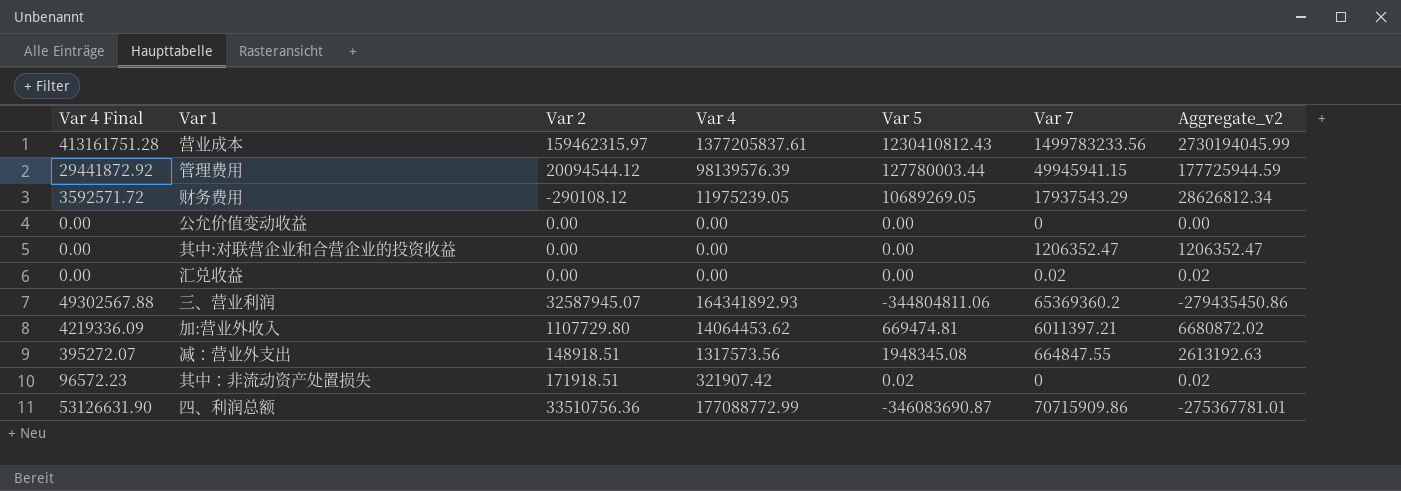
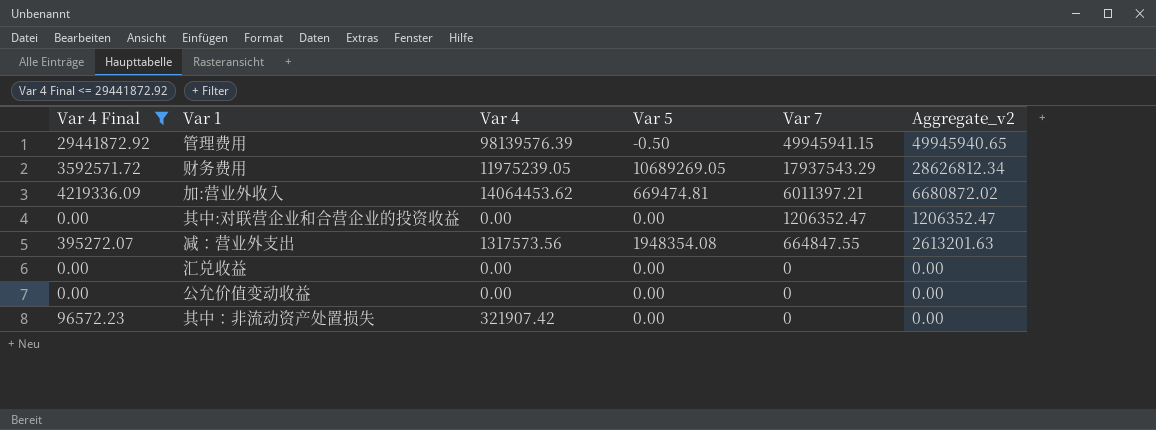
filter: none -> Var 4 Final <= 29441872.92
row order: none -> Var 7 descending
column Var 2 | position: 3 -> none
管理费用 | Var 5: 127780003.44 -> -0.50
管理费用 | Aggregate_v2: 177725944.59 -> 49945940.65
减：营业外支出 | Var 5: 1948345.08 -> 1948354.08
减：营业外支出 | Aggregate_v2: 2613192.63 -> 2613201.63
汇兑收益 | Var 7: 0.02 -> 0
汇兑收益 | Aggregate_v2: 0.02 -> 0.00
其中：非流动资产处置损失 | Var 5: 0.02 -> 0.00
其中：非流动资产处置损失 | Aggregate_v2: 0.02 -> 0.00

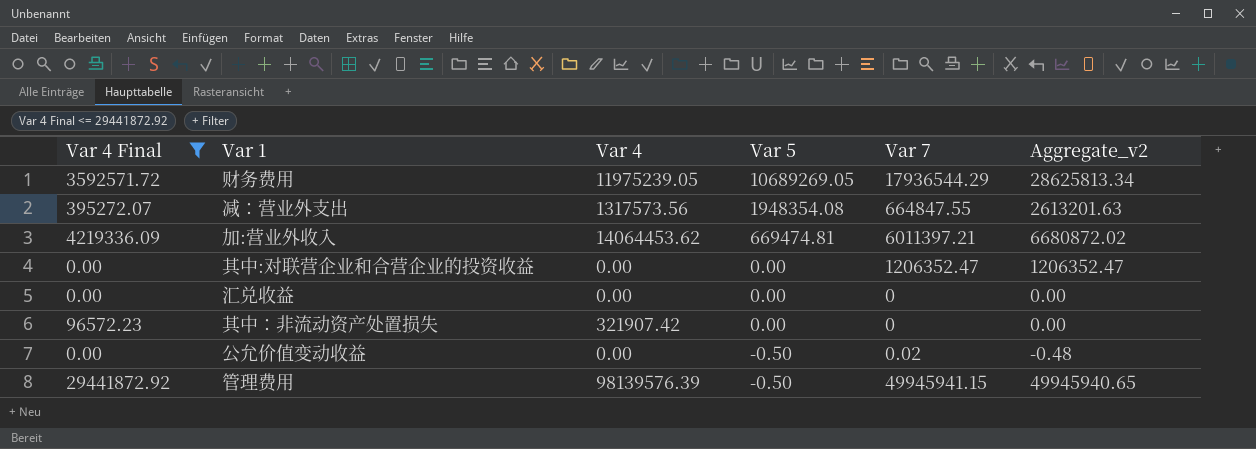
row order: Var 7 descending -> Var 5 descending
财务费用 | Var 7: 17937543.29 -> 17936544.29
财务费用 | Aggregate_v2: 28626812.34 -> 28625813.34
公允价值变动收益 | Var 5: 0.00 -> -0.50
公允价值变动收益 | Var 7: 0 -> 0.02
公允价值变动收益 | Aggregate_v2: 0.00 -> -0.48

